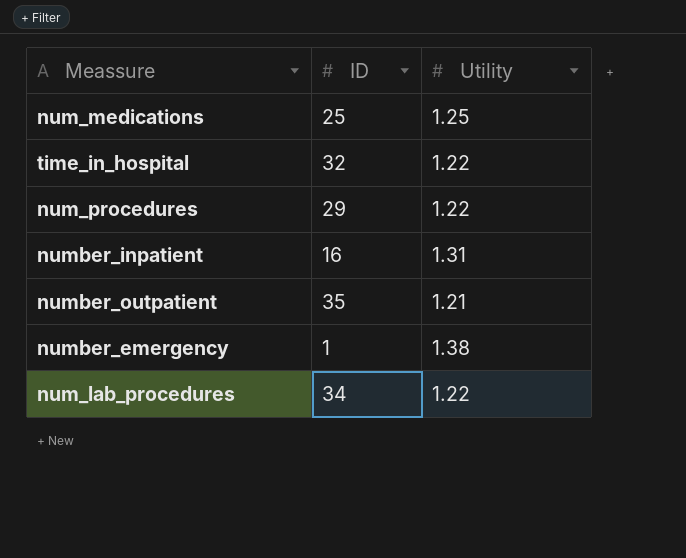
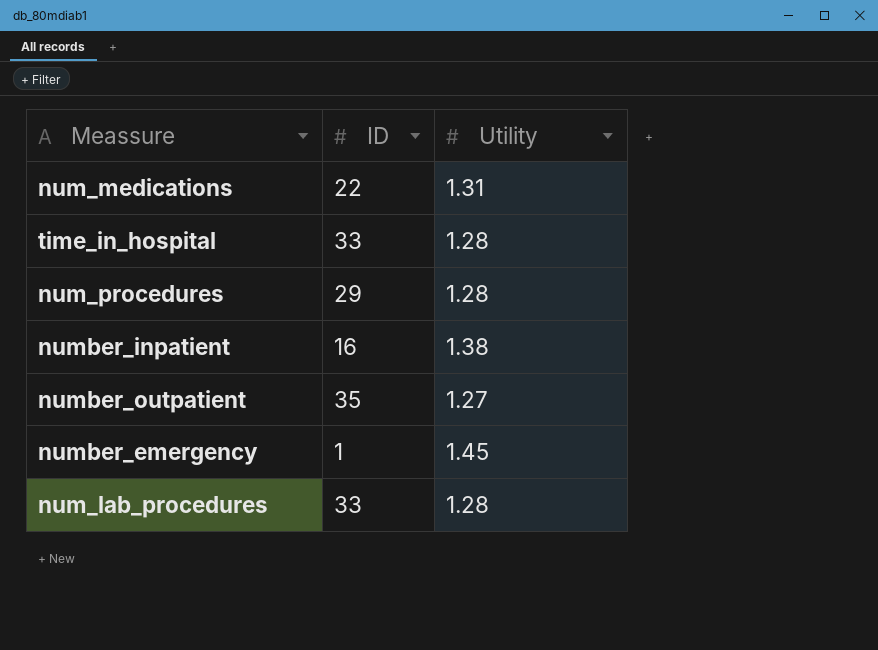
num_medications | ID: 25 -> 22
num_medications | Utility: 1.25 -> 1.31
time_in_hospital | ID: 32 -> 33
time_in_hospital | Utility: 1.22 -> 1.28
num_procedures | Utility: 1.22 -> 1.28
number_inpatient | Utility: 1.31 -> 1.38
number_outpatient | Utility: 1.21 -> 1.27
number_emergency | Utility: 1.38 -> 1.45
num_lab_procedures | ID: 34 -> 33
num_lab_procedures | Utility: 1.22 -> 1.28

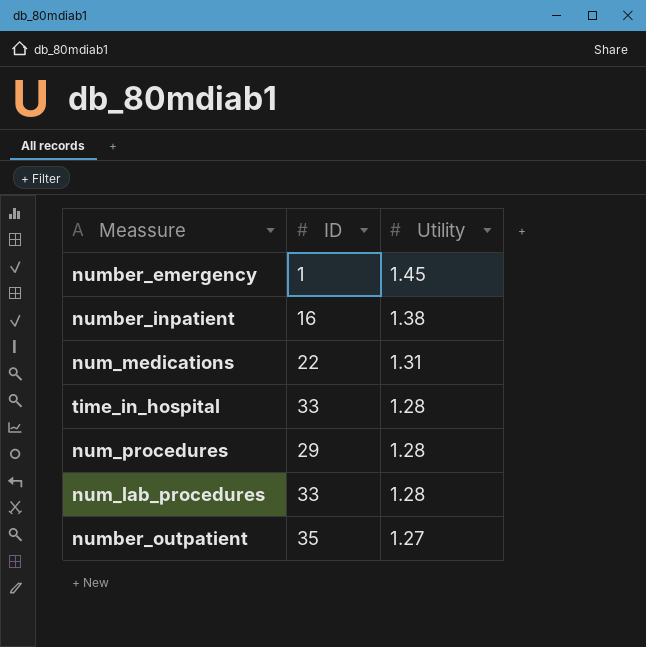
row order: none -> Utility descending

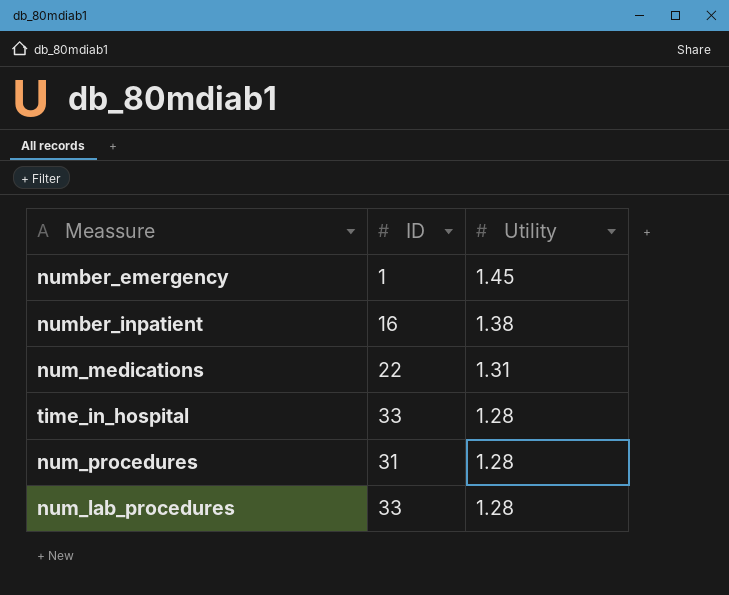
row number_outpatient: 35 | 1.27 -> none
num_procedures | ID: 29 -> 31

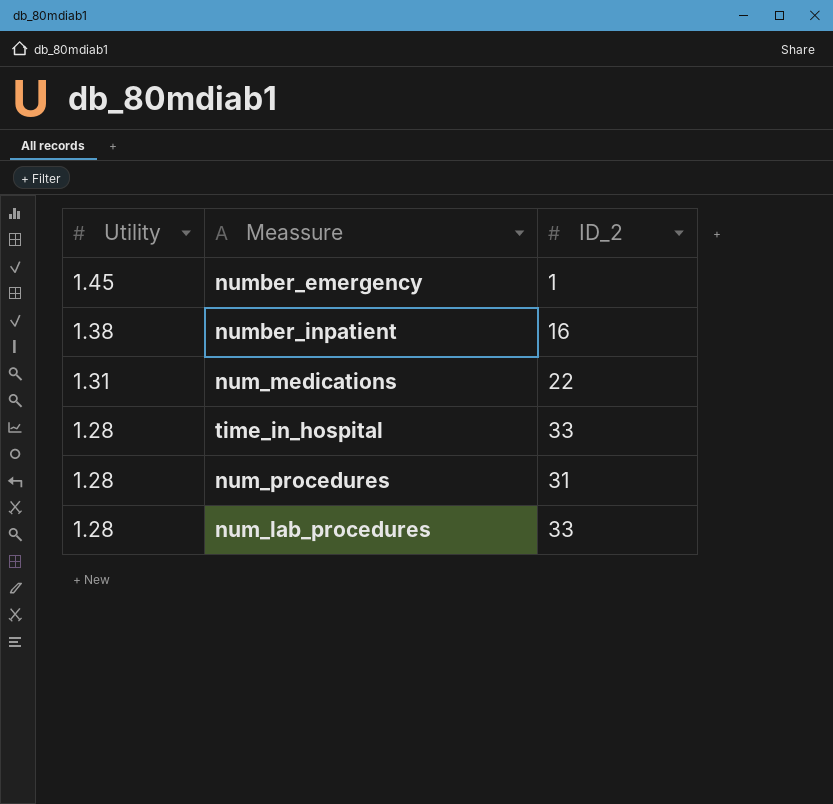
column Utility | position: 3 -> 1
column name: ID -> ID_2

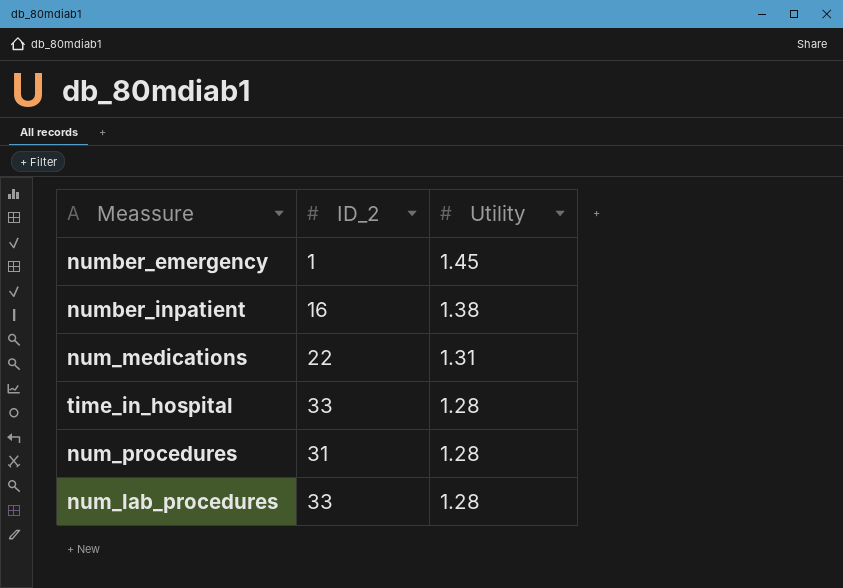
column Utility | position: 1 -> 3

